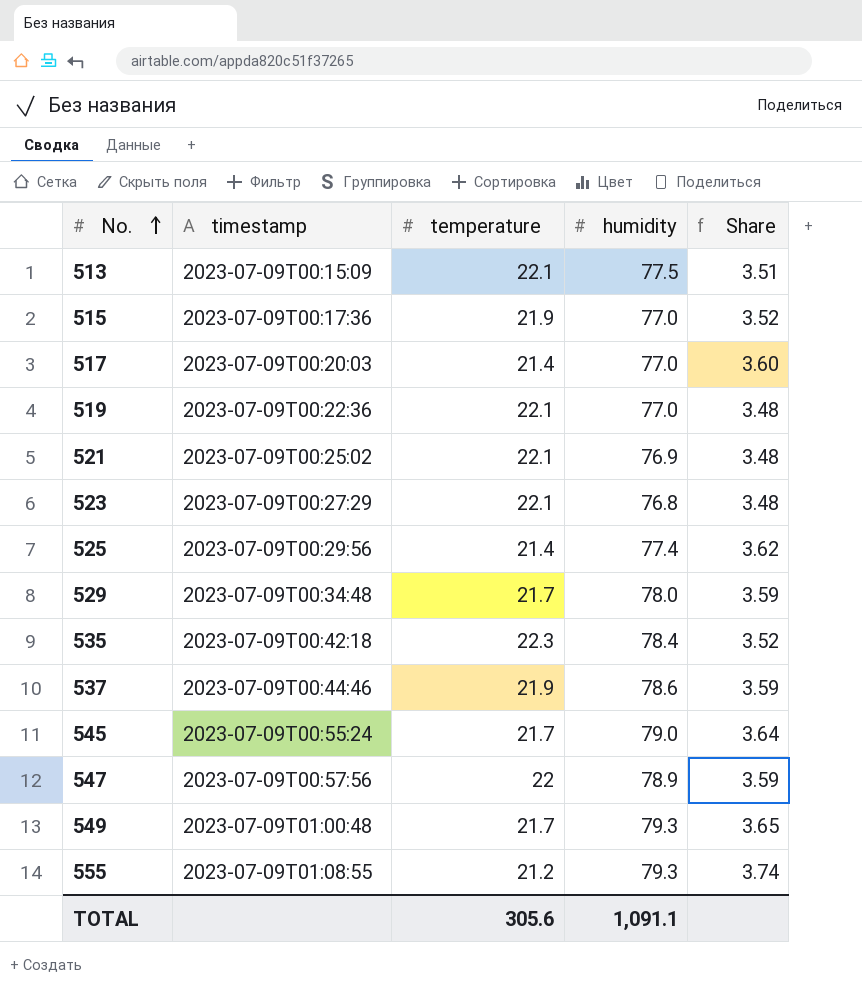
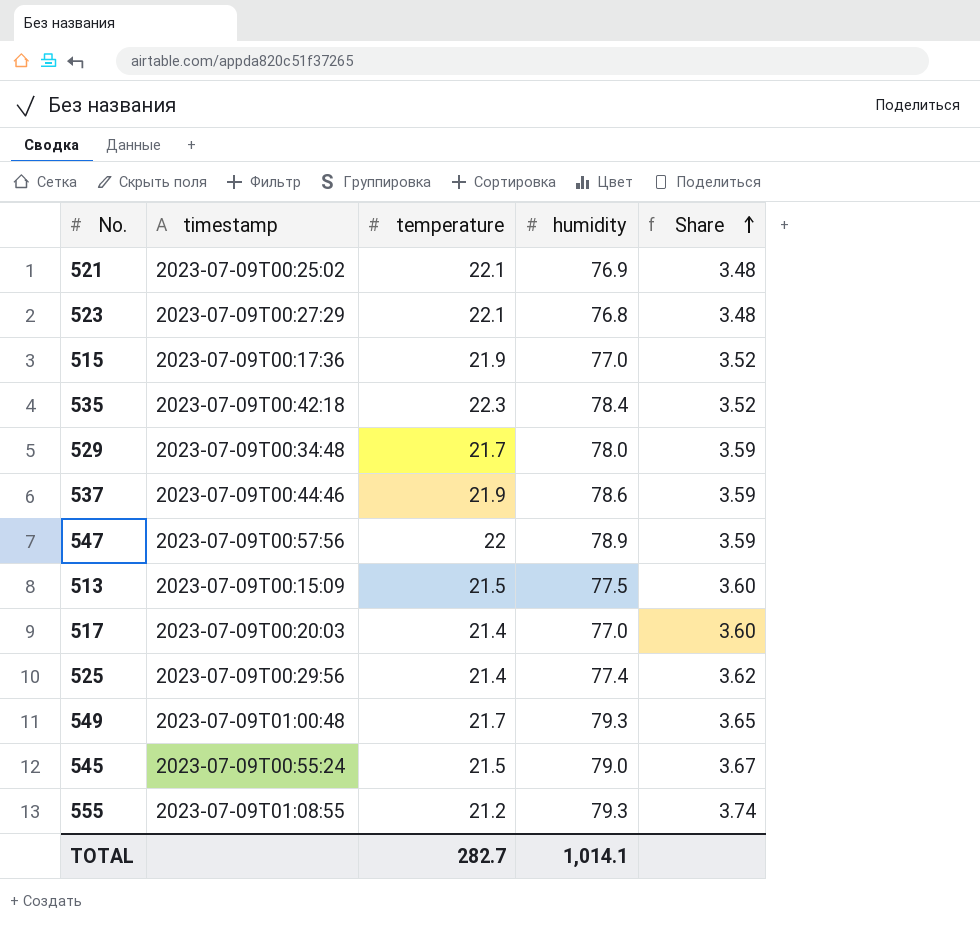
row order: No. ascending -> Share ascending
row 519: 2023-07-09T00:22:36 | 22.1 | 77.0 | 3.48 -> none
513 | temperature: 22.1 -> 21.5
513 | Share: 3.51 -> 3.60
545 | temperature: 21.7 -> 21.5
545 | Share: 3.64 -> 3.67
TOTAL | temperature: 305.6 -> 282.7
TOTAL | humidity: 1,091.1 -> 1,014.1

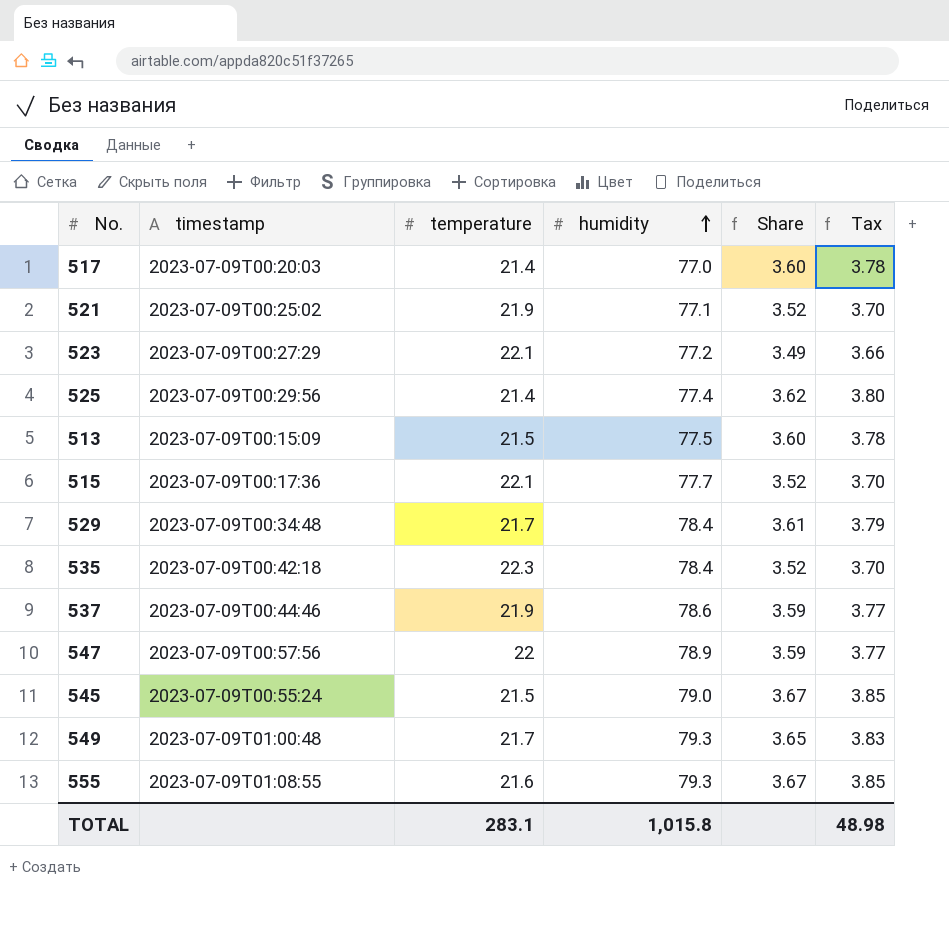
row order: Share ascending -> humidity ascending
column Tax | formula: none -> [Share] * 1.05
521 | temperature: 22.1 -> 21.9
521 | humidity: 76.9 -> 77.1
521 | Share: 3.48 -> 3.52
523 | humidity: 76.8 -> 77.2
523 | Share: 3.48 -> 3.49
515 | temperature: 21.9 -> 22.1
515 | humidity: 77.0 -> 77.7
529 | humidity: 78.0 -> 78.4
529 | Share: 3.59 -> 3.61
555 | temperature: 21.2 -> 21.6
555 | Share: 3.74 -> 3.67
TOTAL | temperature: 282.7 -> 283.1
TOTAL | humidity: 1,014.1 -> 1,015.8

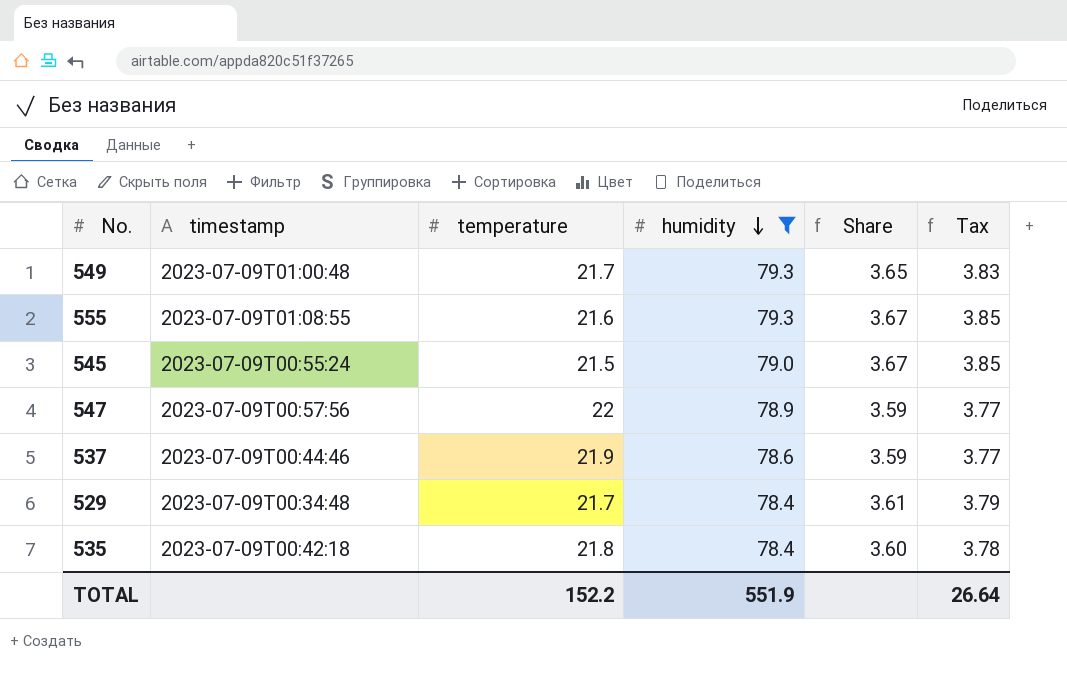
filter: none -> humidity >= 78.4
row order: humidity ascending -> humidity descending
535 | temperature: 22.3 -> 21.8
535 | Share: 3.52 -> 3.60
535 | Tax: 3.70 -> 3.78
TOTAL | temperature: 283.1 -> 152.2
TOTAL | humidity: 1,015.8 -> 551.9
TOTAL | Tax: 48.98 -> 26.64

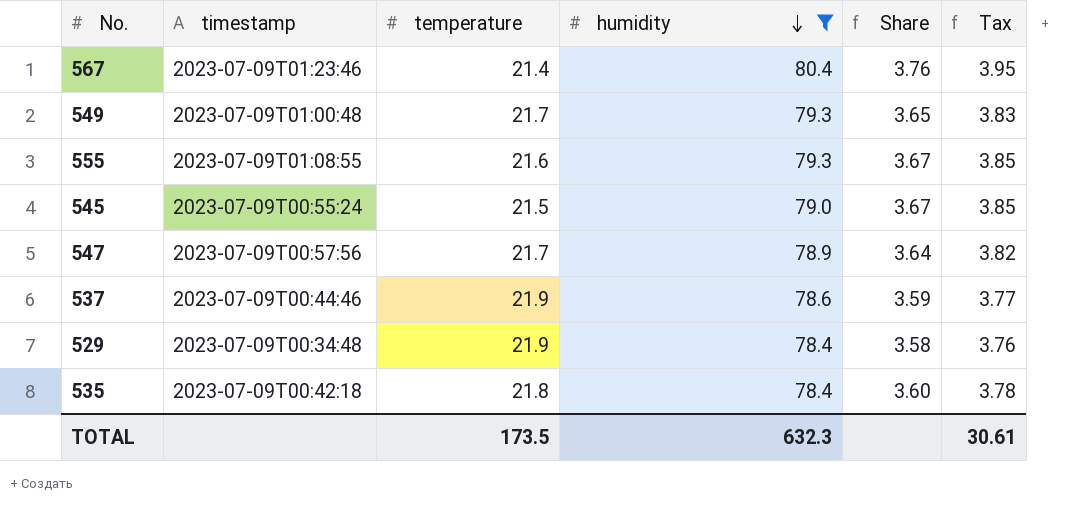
row 567: none -> 2023-07-09T01:23:46 | 21.4 | 80.4 | 3.76 | 3.95
547 | temperature: 22 -> 21.7
547 | Share: 3.59 -> 3.64
547 | Tax: 3.77 -> 3.82
529 | temperature: 21.7 -> 21.9
529 | Share: 3.61 -> 3.58
529 | Tax: 3.79 -> 3.76
TOTAL | temperature: 152.2 -> 173.5
TOTAL | humidity: 551.9 -> 632.3
TOTAL | Tax: 26.64 -> 30.61

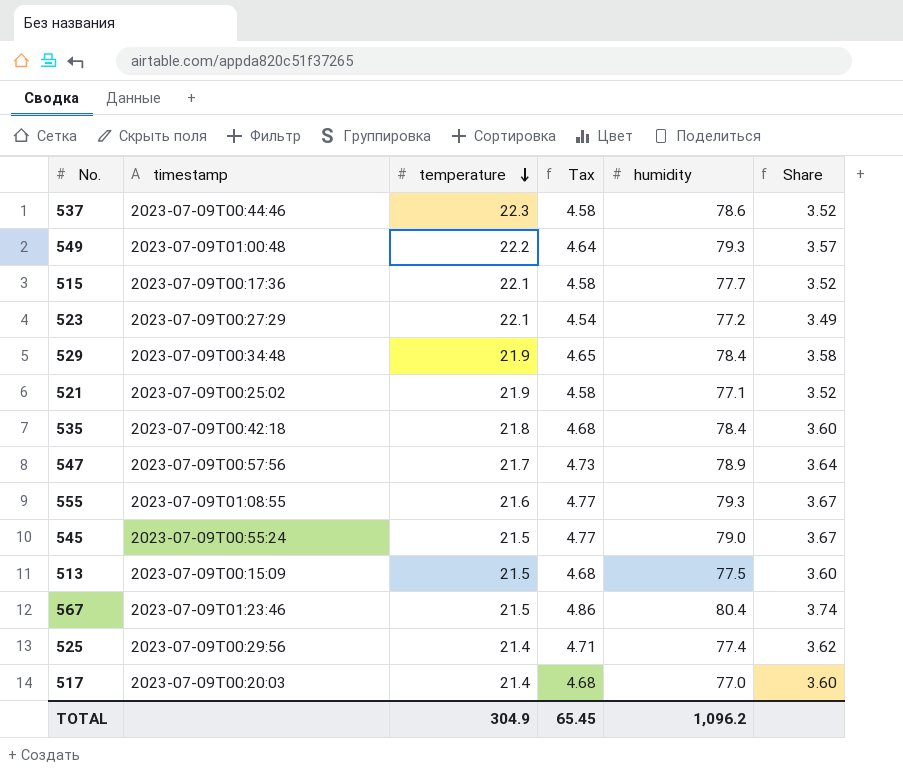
filter: humidity >= 78.4 -> none
row order: humidity descending -> temperature descending
column Tax | formula: [Share] * 1.05 -> [Share] * 1.3
column Tax | position: 6 -> 4
537 | temperature: 21.9 -> 22.3
537 | Share: 3.59 -> 3.52
549 | temperature: 21.7 -> 22.2
549 | Share: 3.65 -> 3.57
567 | temperature: 21.4 -> 21.5
567 | Share: 3.76 -> 3.74
TOTAL | temperature: 173.5 -> 304.9
TOTAL | Tax: 30.61 -> 65.45
TOTAL | humidity: 632.3 -> 1,096.2

